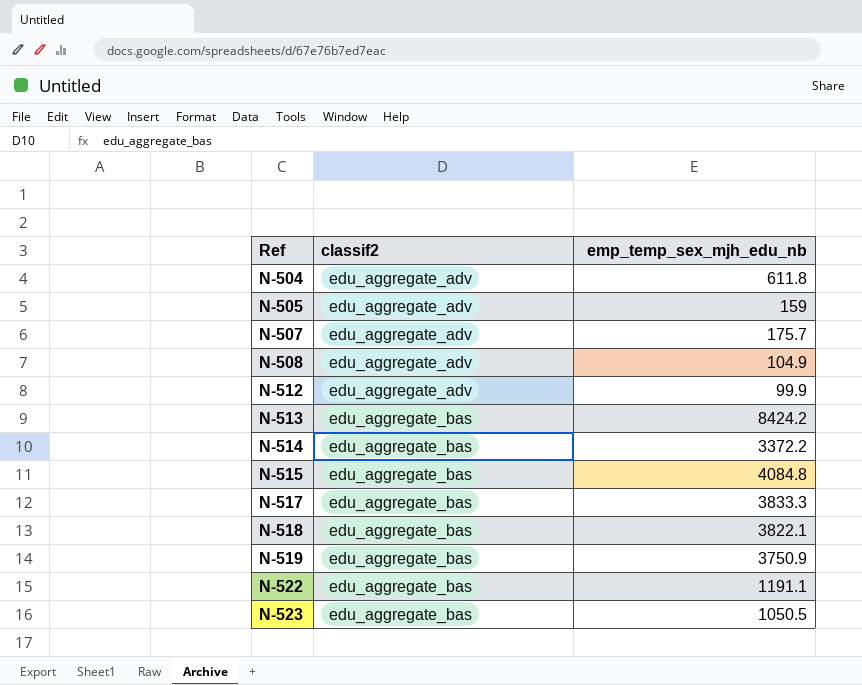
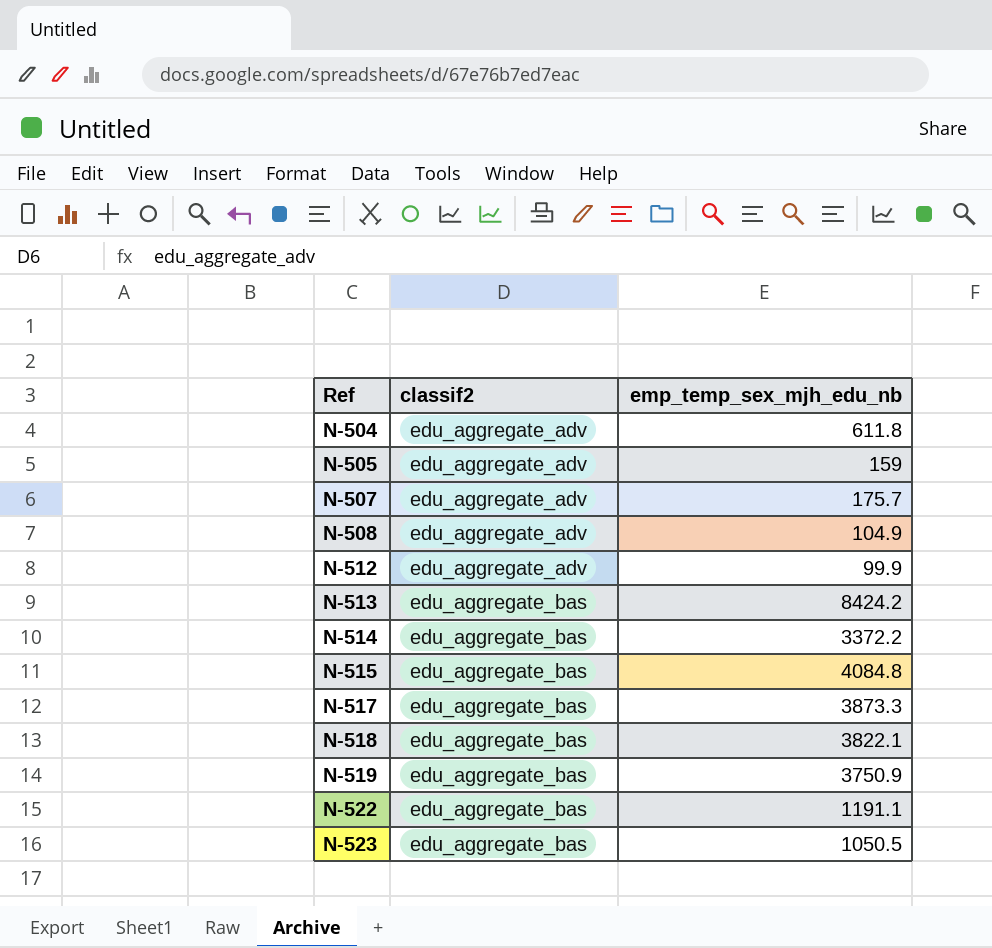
N-517 | emp_temp_sex_mjh_edu_nb: 3833.3 -> 3873.3

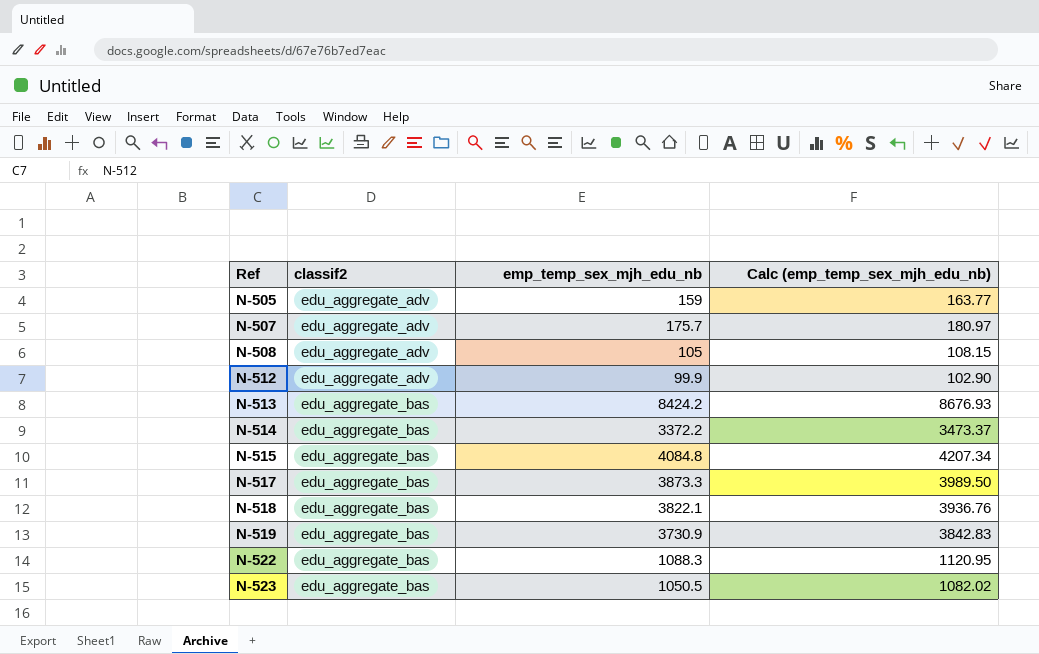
column Calc (emp_temp_sex_mjh_edu_nb) | formula: none -> [emp_temp_sex_mjh_edu_nb] * 1.03
row N-504: edu_aggregate_adv | 611.8 -> none
N-508 | emp_temp_sex_mjh_edu_nb: 104.9 -> 105
N-519 | emp_temp_sex_mjh_edu_nb: 3750.9 -> 3730.9
N-522 | emp_temp_sex_mjh_edu_nb: 1191.1 -> 1088.3

